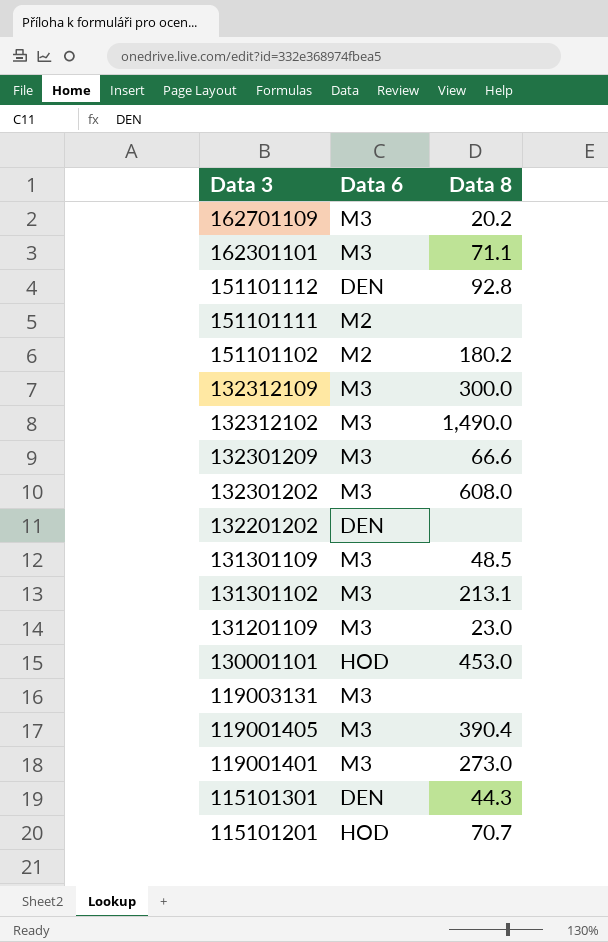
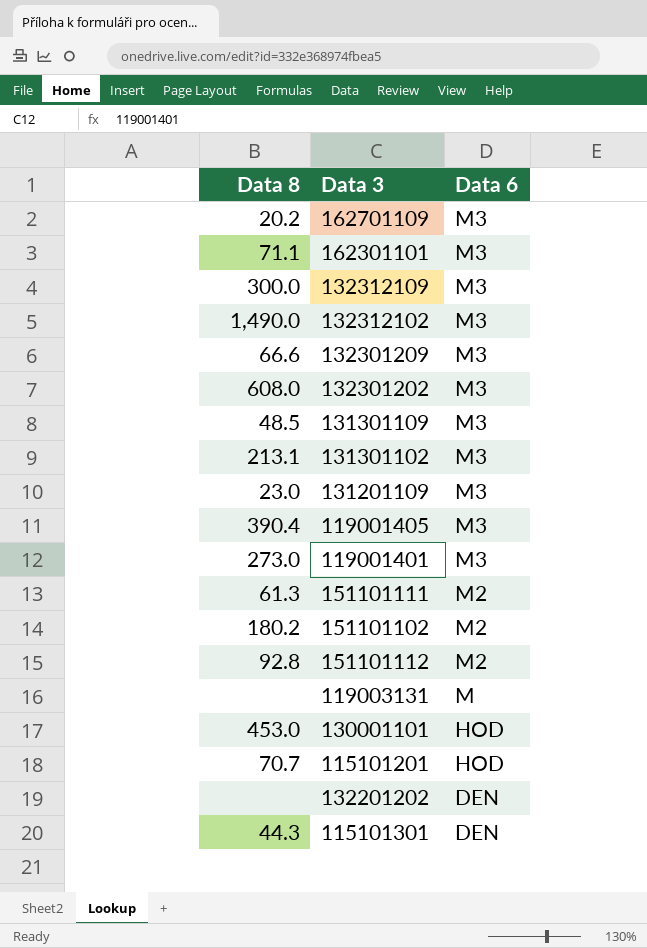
row order: Data 3 descending -> Data 6 descending
column Data 8 | position: 3 -> 1
151101111 | Data 8: none -> 61.3
151101112 | Data 6: DEN -> M2
119003131 | Data 6: M3 -> M

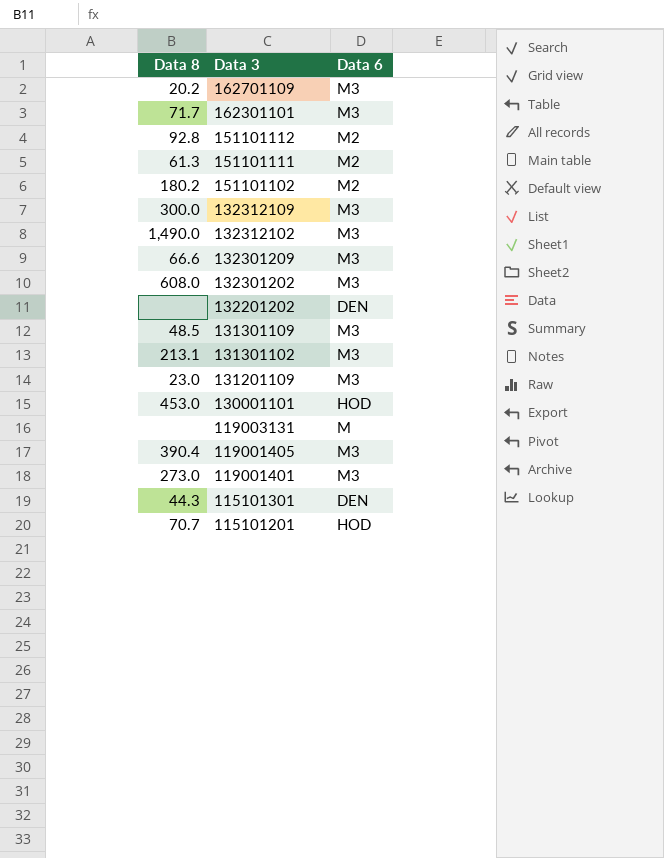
row order: Data 6 descending -> Data 3 descending
162301101 | Data 8: 71.1 -> 71.7

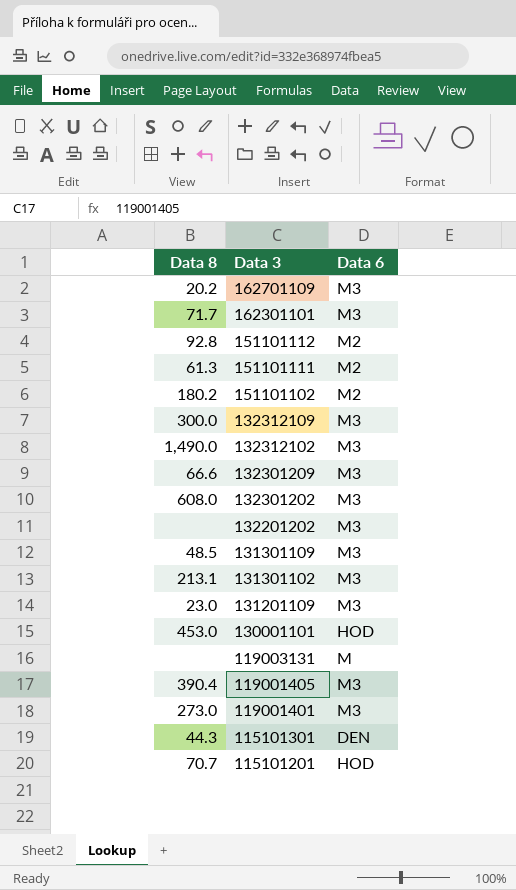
132201202 | Data 6: DEN -> M3

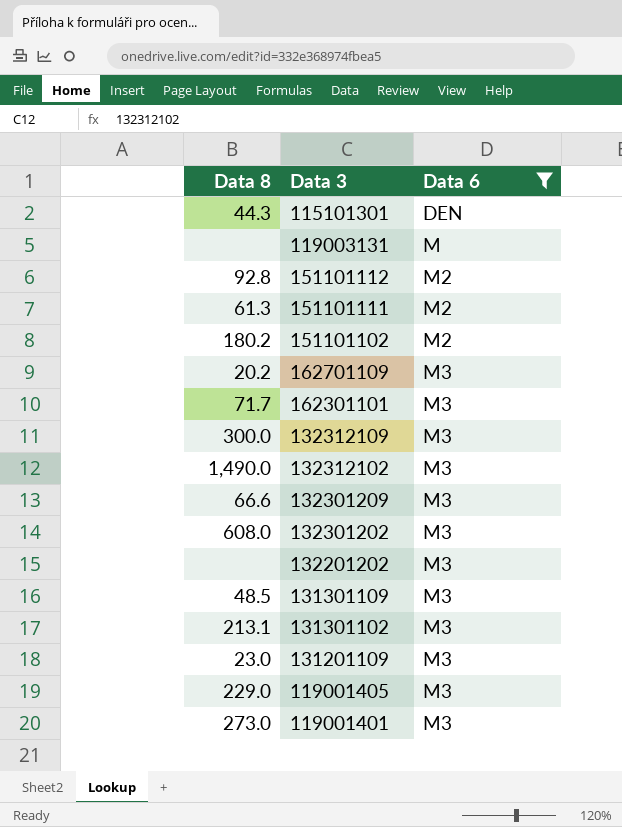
filter: none -> Data 6 != HOD
row order: Data 3 descending -> Data 6 ascending
119001405 | Data 8: 390.4 -> 229.0

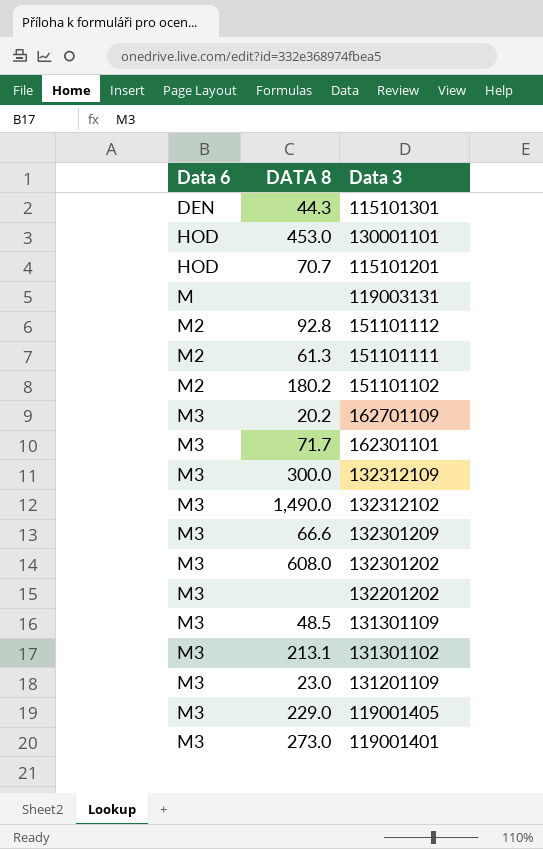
filter: Data 6 != HOD -> none
column Data 6 | position: 3 -> 1
column name: Data 8 -> DATA 8

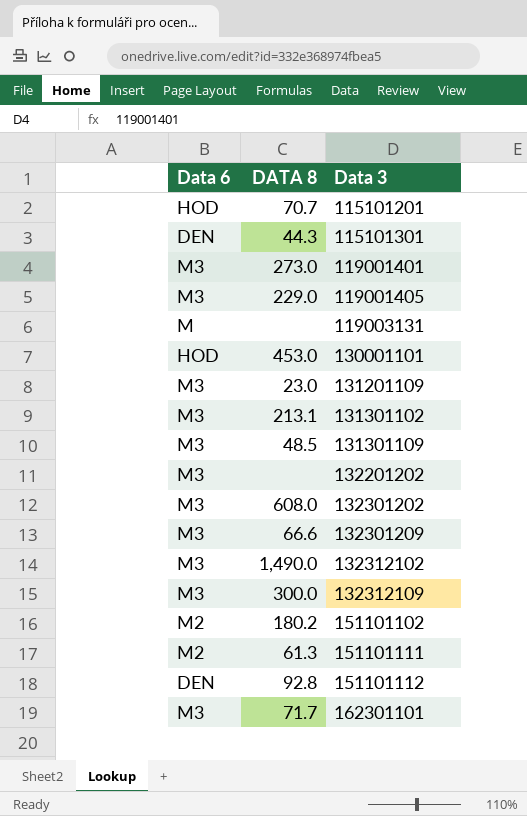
row order: Data 6 ascending -> Data 3 ascending
row 162701109: M3 | 20.2 -> none
151101112 | Data 6: M2 -> DEN

